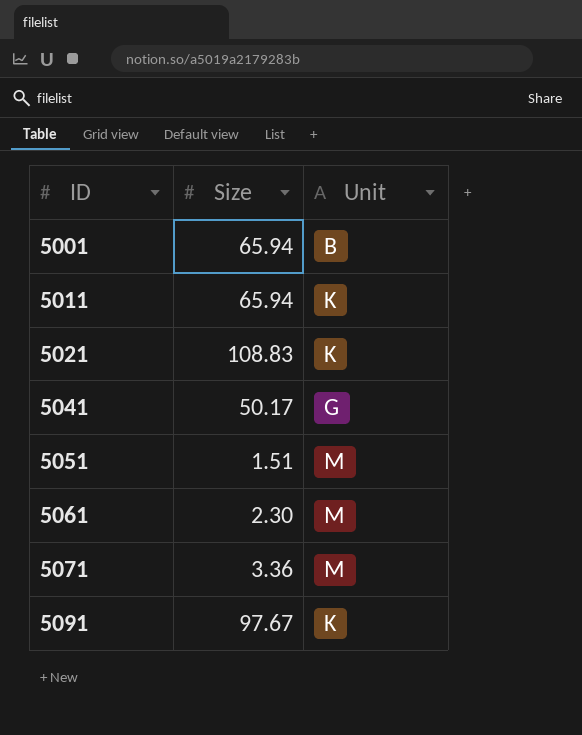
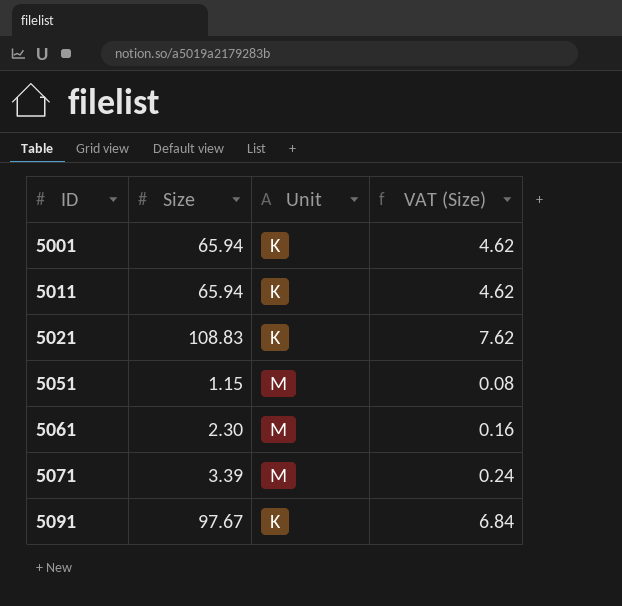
column VAT (Size) | formula: none -> [Size] * 0.07
row 5041: 50.17 | G -> none
5001 | Unit: B -> K
5051 | Size: 1.51 -> 1.15
5071 | Size: 3.36 -> 3.39

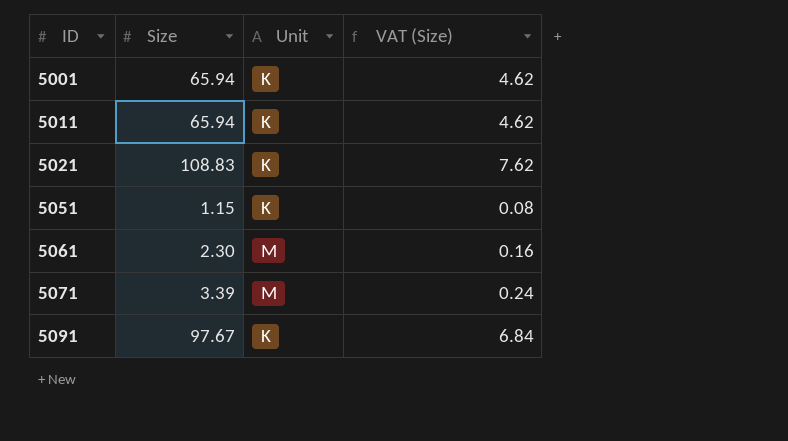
5051 | Unit: M -> K

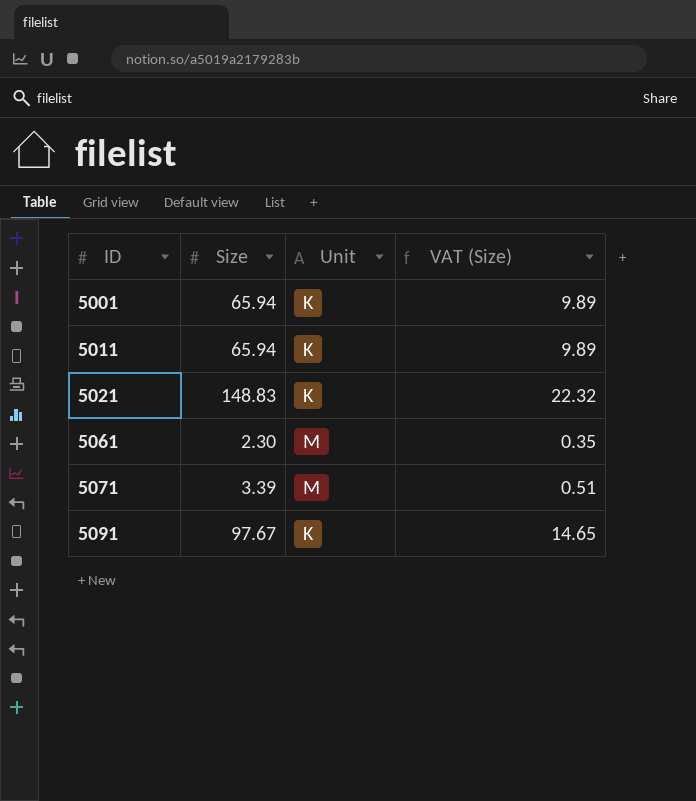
column VAT (Size) | formula: [Size] * 0.07 -> [Size] * 0.15
row 5051: 1.15 | K | 0.08 -> none
5021 | Size: 108.83 -> 148.83

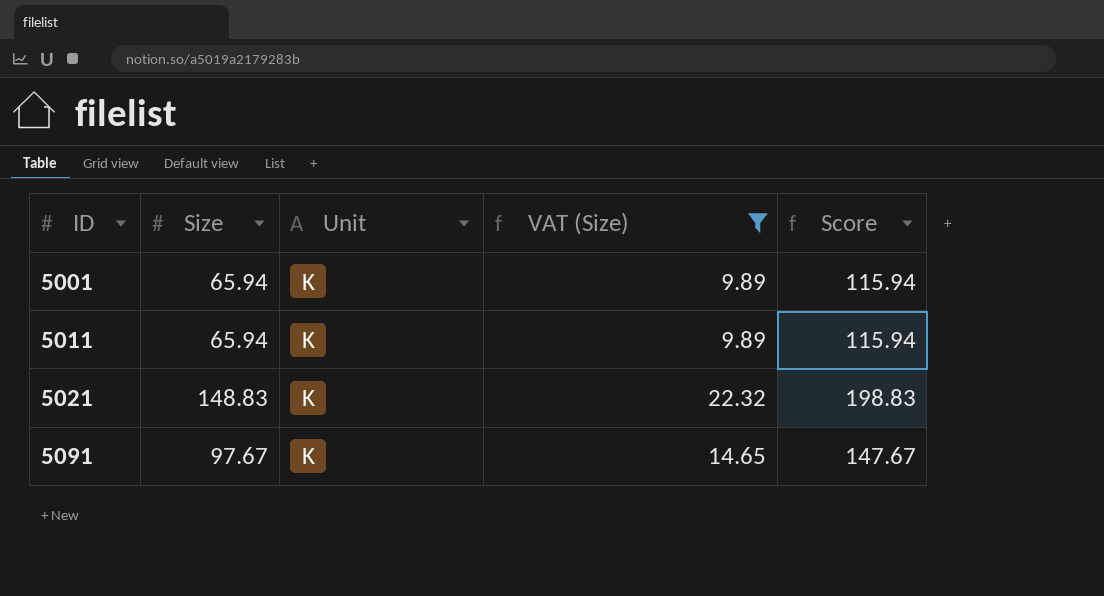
filter: none -> VAT (Size) >= 9.89
column Score | formula: none -> [Size] + 50

